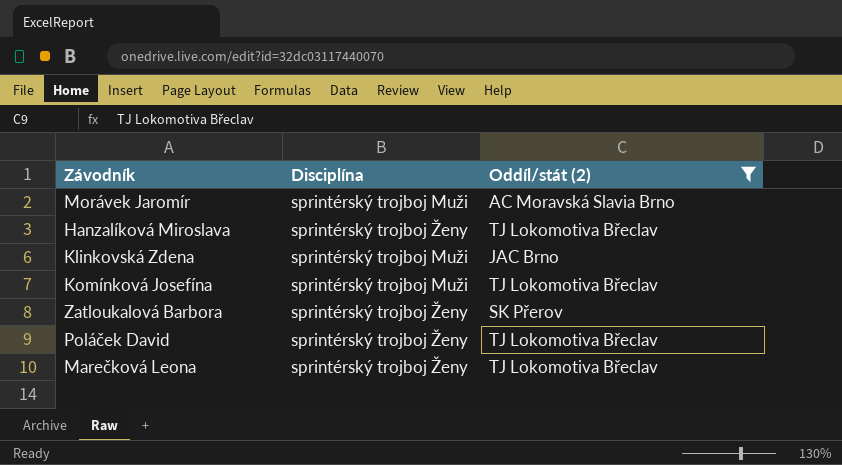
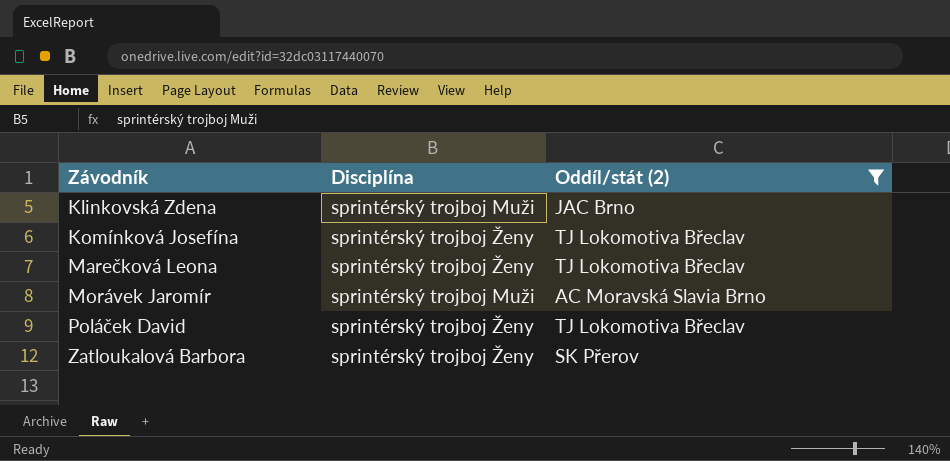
row order: none -> Závodník ascending
row Hanzalíková Miroslava: sprintérský trojboj Ženy | TJ Lokomotiva Břeclav -> none
Komínková Josefína | Disciplína: sprintérský trojboj Muži -> sprintérský trojboj Ženy

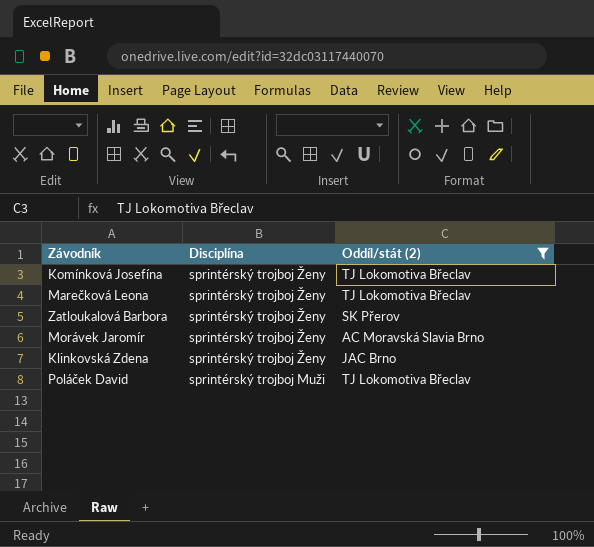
row order: Závodník ascending -> Disciplína descending
Morávek Jaromír | Disciplína: sprintérský trojboj Muži -> sprintérský trojboj Ženy
Klinkovská Zdena | Disciplína: sprintérský trojboj Muži -> sprintérský trojboj Ženy
Poláček David | Disciplína: sprintérský trojboj Ženy -> sprintérský trojboj Muži

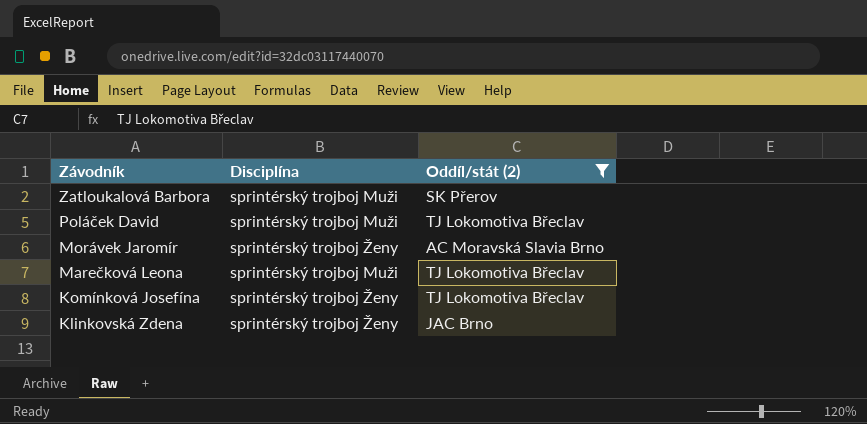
row order: Disciplína descending -> Závodník descending
Zatloukalová Barbora | Disciplína: sprintérský trojboj Ženy -> sprintérský trojboj Muži
Marečková Leona | Disciplína: sprintérský trojboj Ženy -> sprintérský trojboj Muži

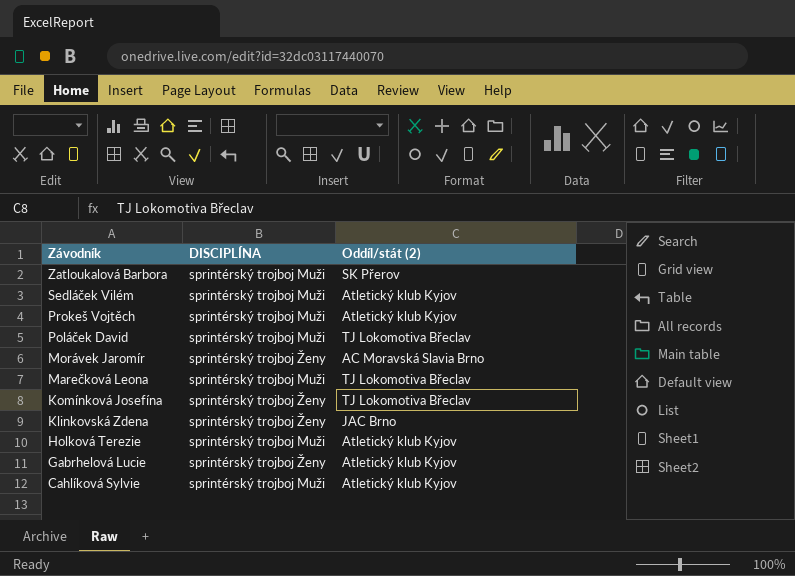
filter: Oddíl/stát (2) != Atletický klub Kyjov -> none
column name: Disciplína -> DISCIPLÍNA

